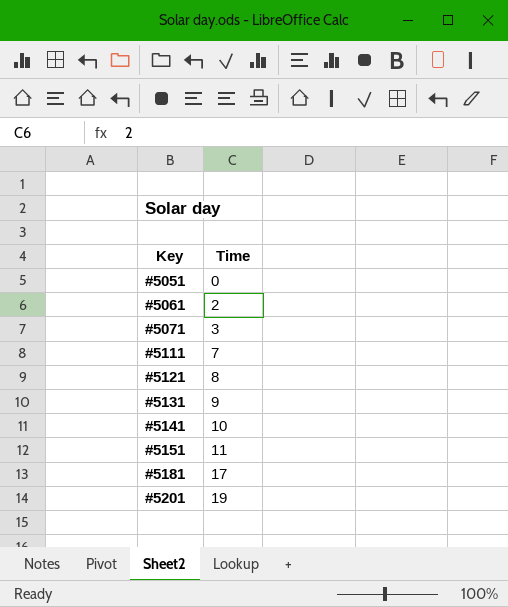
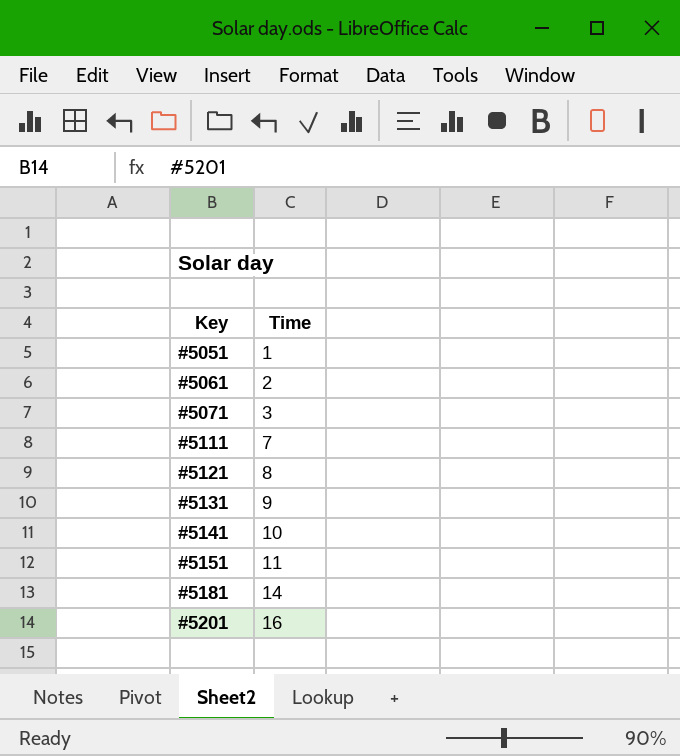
#5051 | Time: 0 -> 1
#5181 | Time: 17 -> 14
#5201 | Time: 19 -> 16

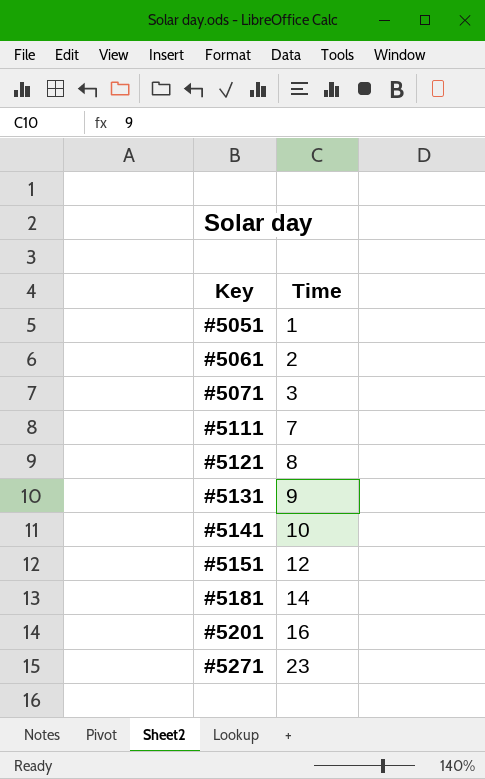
#5151 | Time: 11 -> 12
row #5271: none -> 23

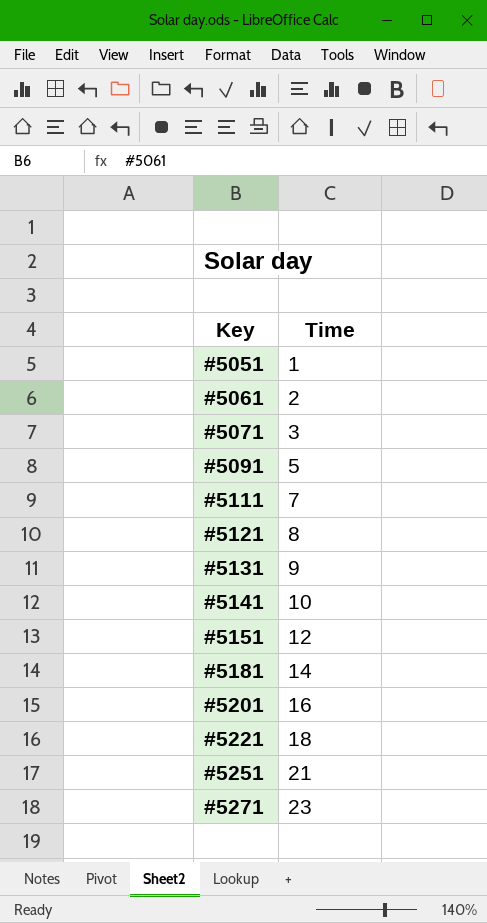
row #5091: none -> 5
row #5221: none -> 18
row #5251: none -> 21

